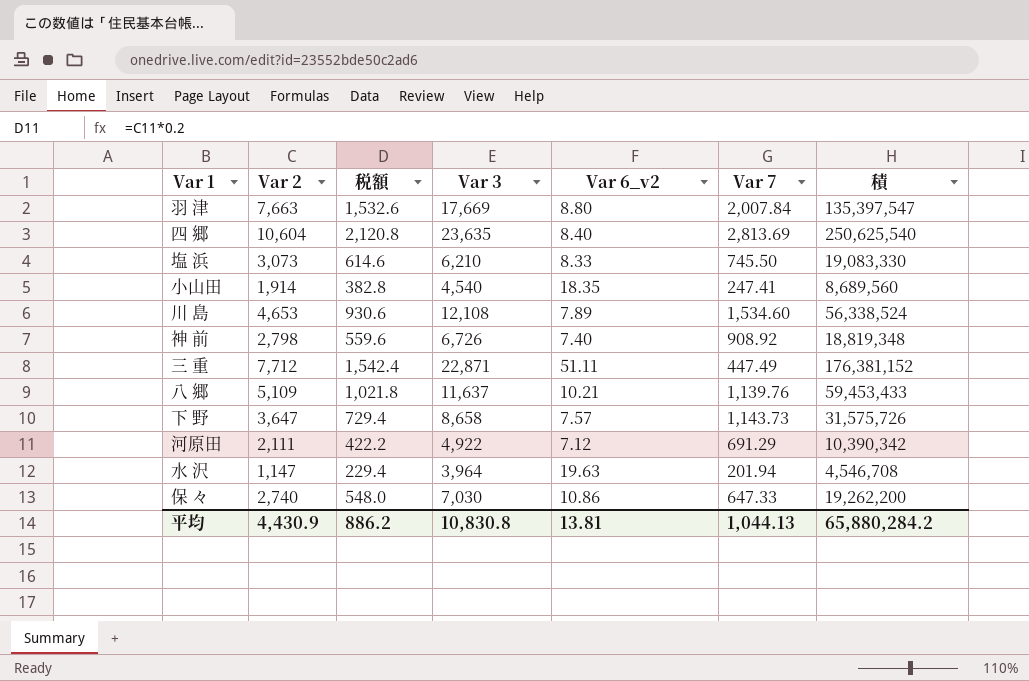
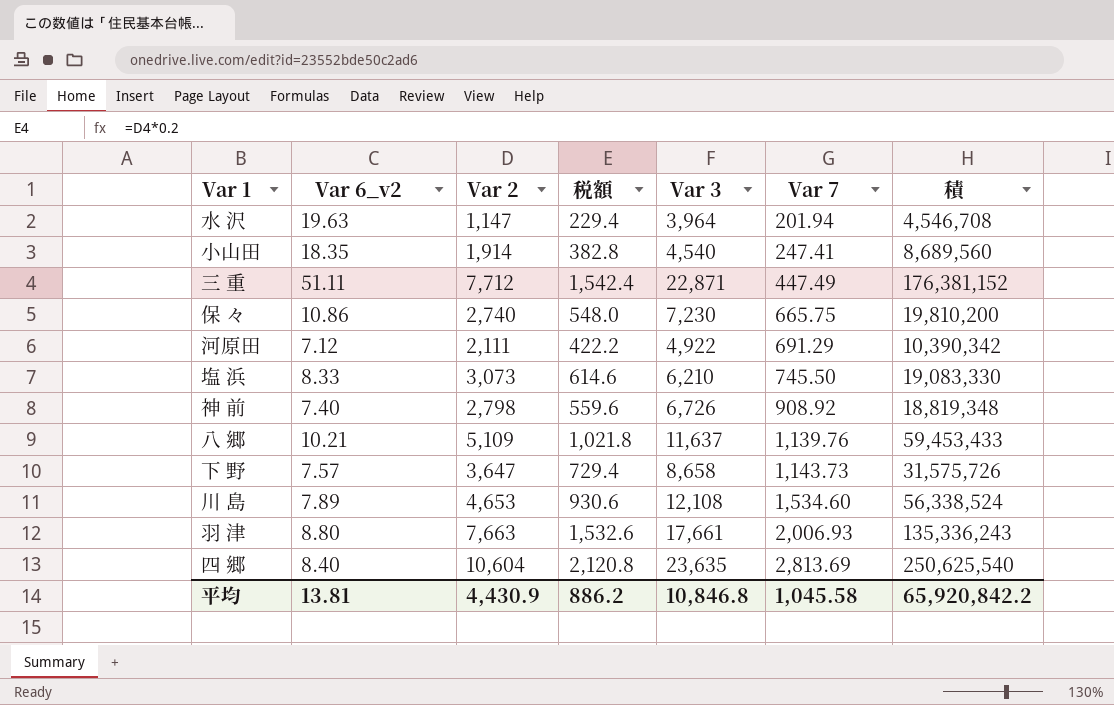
row order: none -> Var 7 ascending
column Var 6_v2 | position: 5 -> 2
保 々 | Var 3: 7,030 -> 7,230
保 々 | Var 7: 647.33 -> 665.75
保 々 | 積: 19,262,200 -> 19,810,200
羽 津 | Var 3: 17,669 -> 17,661
羽 津 | Var 7: 2,007.84 -> 2,006.93
羽 津 | 積: 135,397,547 -> 135,336,243
平均 | Var 3: 10,830.8 -> 10,846.8
平均 | Var 7: 1,044.13 -> 1,045.58
平均 | 積: 65,880,284.2 -> 65,920,842.2

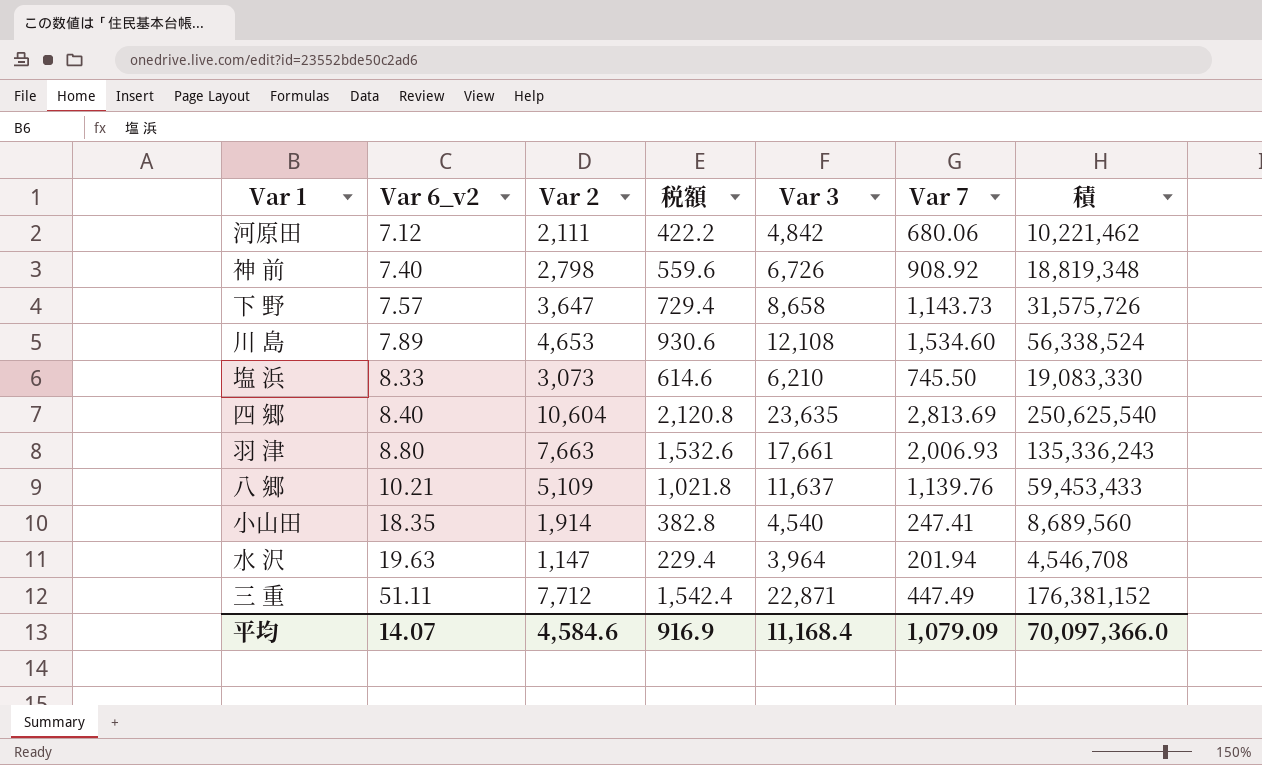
row order: Var 7 ascending -> Var 6_v2 ascending
row 保 々: 10.86 | 2,740 | 548.0 | 7,230 | 665.75 | 19,810,200 -> none
河原田 | Var 3: 4,922 -> 4,842
河原田 | Var 7: 691.29 -> 680.06
河原田 | 積: 10,390,342 -> 10,221,462
平均 | Var 6_v2: 13.81 -> 14.07
平均 | Var 2: 4,430.9 -> 4,584.6
平均 | 税額: 886.2 -> 916.9
平均 | Var 3: 10,846.8 -> 11,168.4
平均 | Var 7: 1,045.58 -> 1,079.09
平均 | 積: 65,920,842.2 -> 70,097,366.0

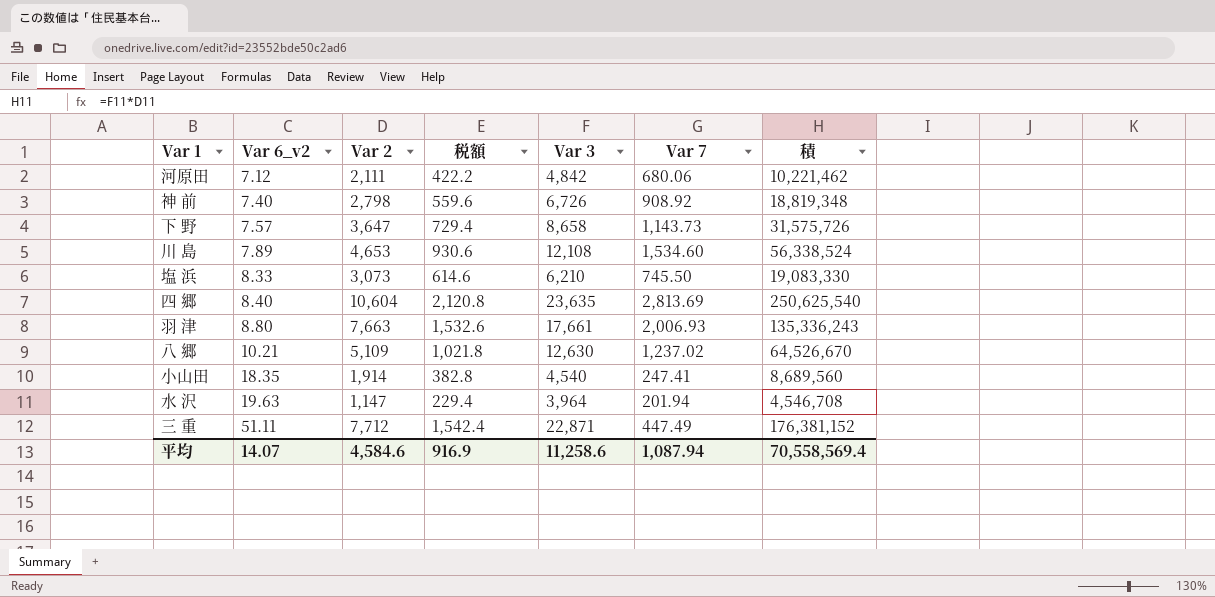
八 郷 | Var 3: 11,637 -> 12,630
八 郷 | Var 7: 1,139.76 -> 1,237.02
八 郷 | 積: 59,453,433 -> 64,526,670
平均 | Var 3: 11,168.4 -> 11,258.6
平均 | Var 7: 1,079.09 -> 1,087.94
平均 | 積: 70,097,366.0 -> 70,558,569.4

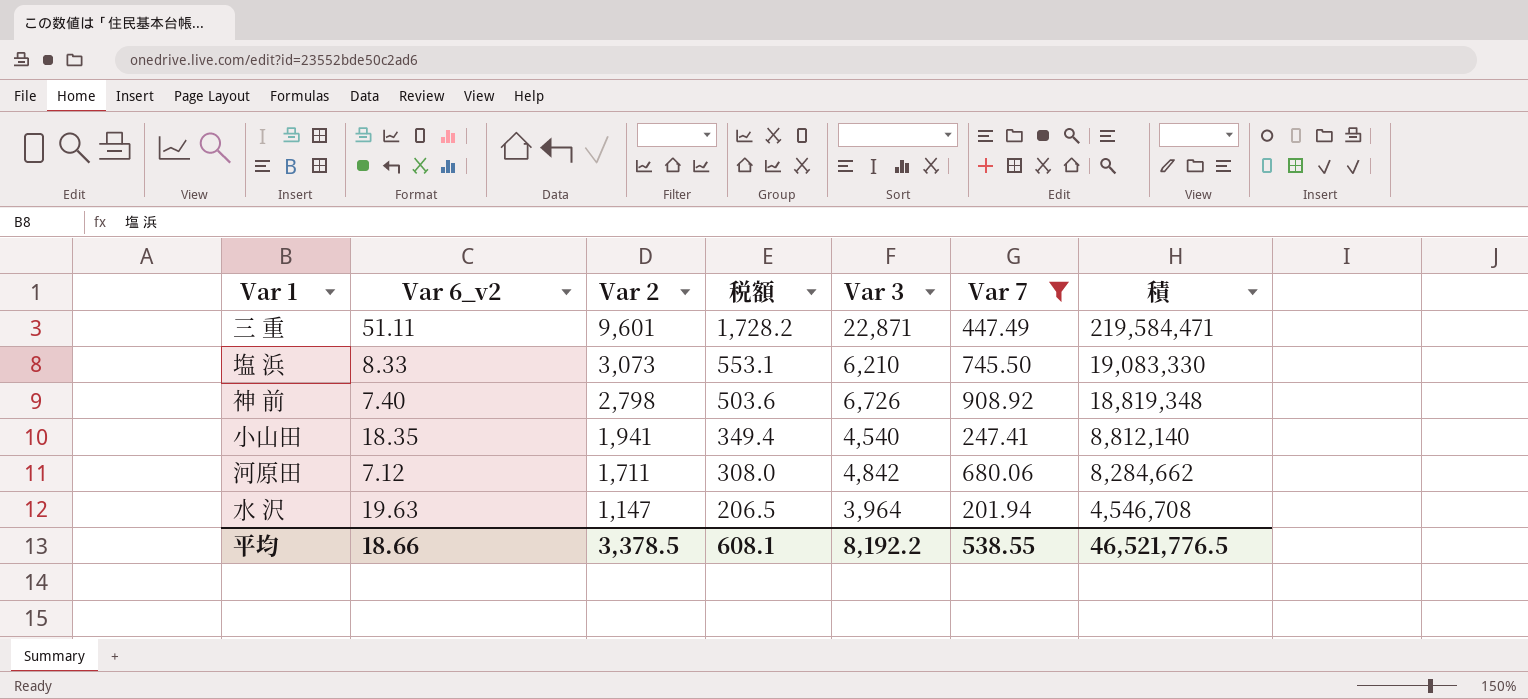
filter: none -> Var 7 <= 908.92
row order: Var 6_v2 ascending -> Var 2 descending
column 税額 | formula: [Var 2] * 0.2 -> [Var 2] * 0.18
三 重 | Var 2: 7,712 -> 9,601
三 重 | 積: 176,381,152 -> 219,584,471
小山田 | Var 2: 1,914 -> 1,941
小山田 | 積: 8,689,560 -> 8,812,140
河原田 | Var 2: 2,111 -> 1,711
河原田 | 積: 10,221,462 -> 8,284,662
平均 | Var 6_v2: 14.07 -> 18.66
平均 | Var 2: 4,584.6 -> 3,378.5
平均 | 税額: 916.9 -> 608.1
平均 | Var 3: 11,258.6 -> 8,192.2
平均 | Var 7: 1,087.94 -> 538.55
平均 | 積: 70,558,569.4 -> 46,521,776.5

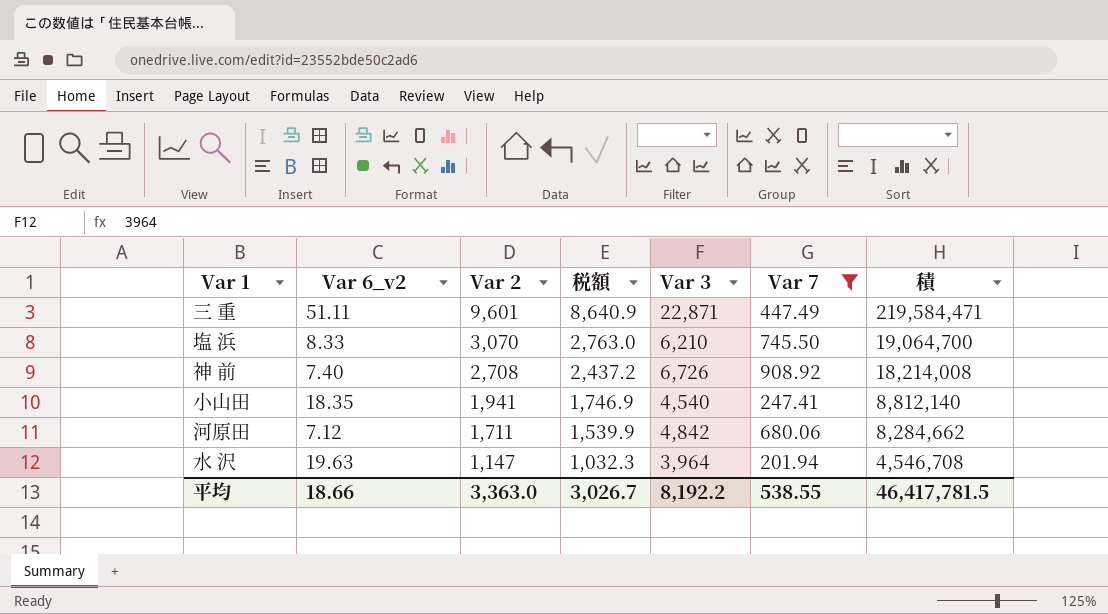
column 税額 | formula: [Var 2] * 0.18 -> [Var 2] * 0.9
塩 浜 | Var 2: 3,073 -> 3,070
塩 浜 | 積: 19,083,330 -> 19,064,700
神 前 | Var 2: 2,798 -> 2,708
神 前 | 積: 18,819,348 -> 18,214,008
平均 | Var 2: 3,378.5 -> 3,363.0
平均 | 税額: 608.1 -> 3,026.7
平均 | 積: 46,521,776.5 -> 46,417,781.5

